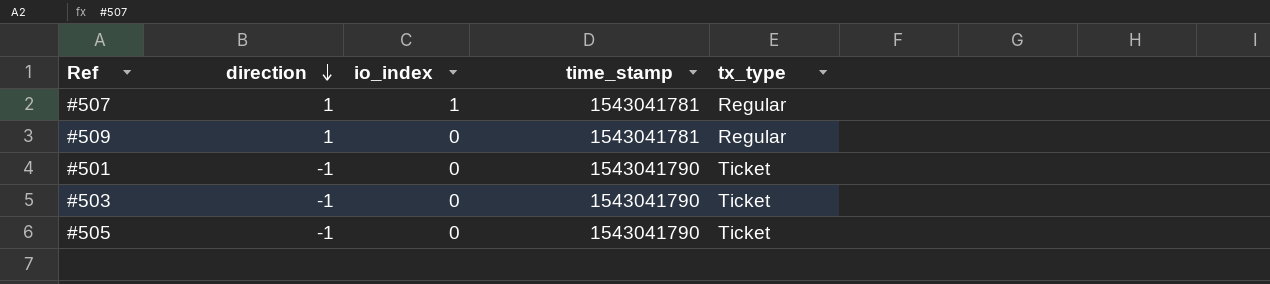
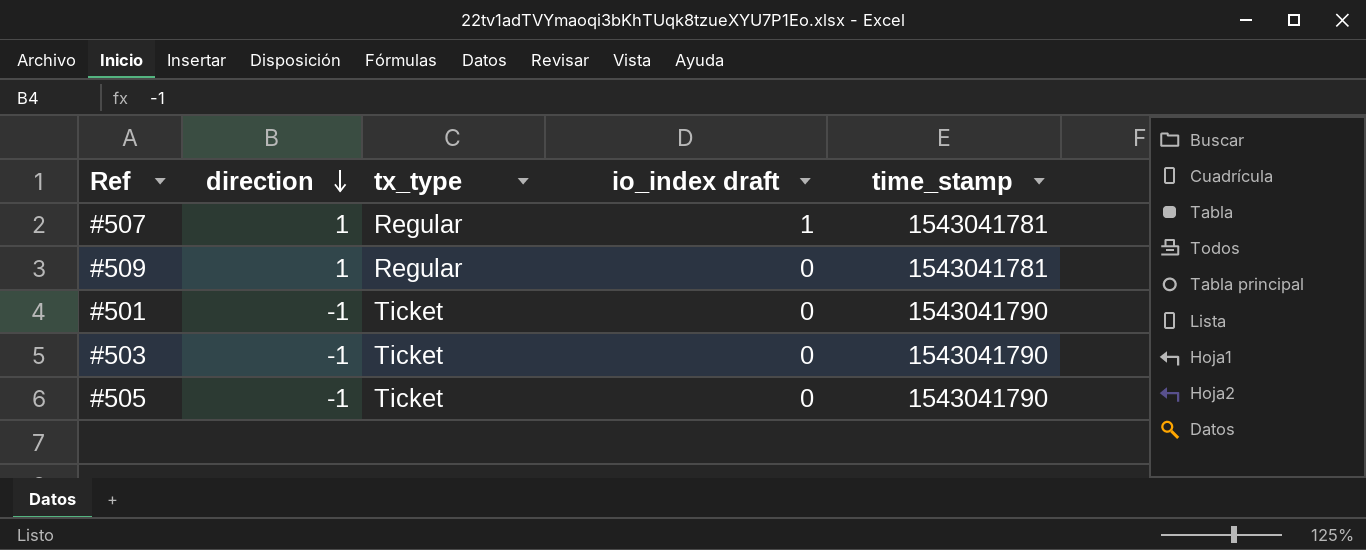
column tx_type | position: 5 -> 3
column name: io_index -> io_index draft

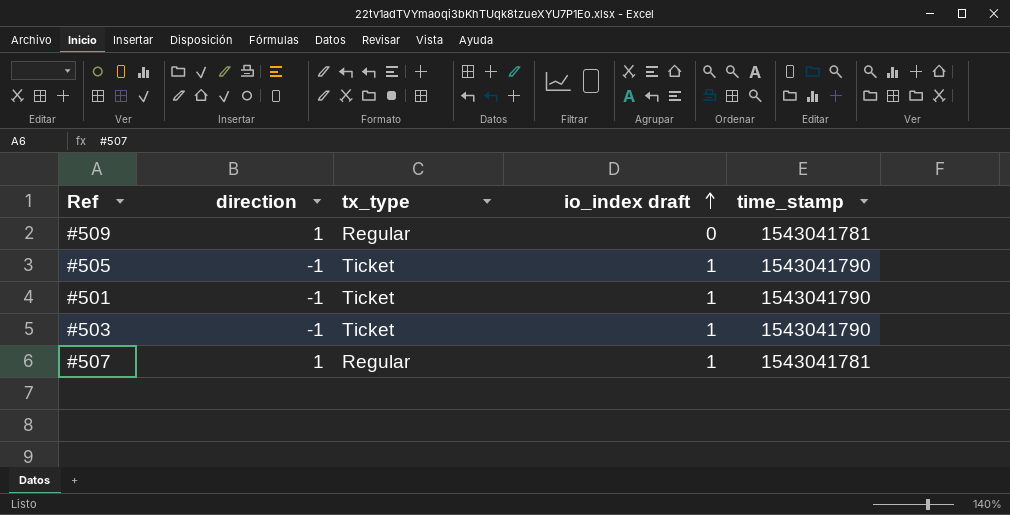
row order: direction descending -> io_index draft ascending
#505 | io_index draft: 0 -> 1
#501 | io_index draft: 0 -> 1
#503 | io_index draft: 0 -> 1

